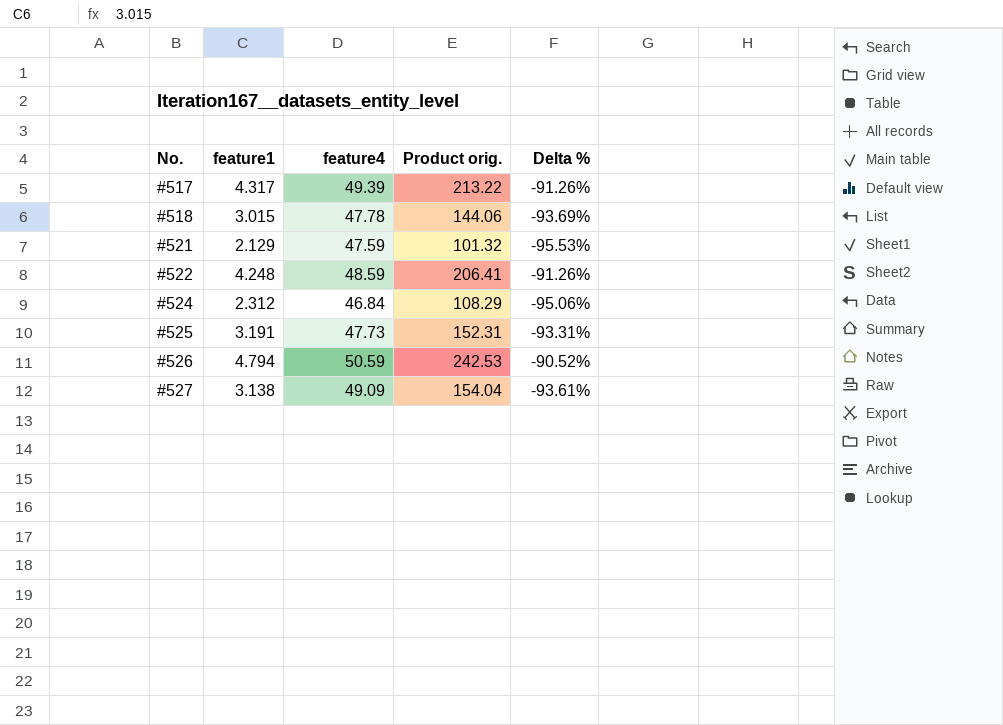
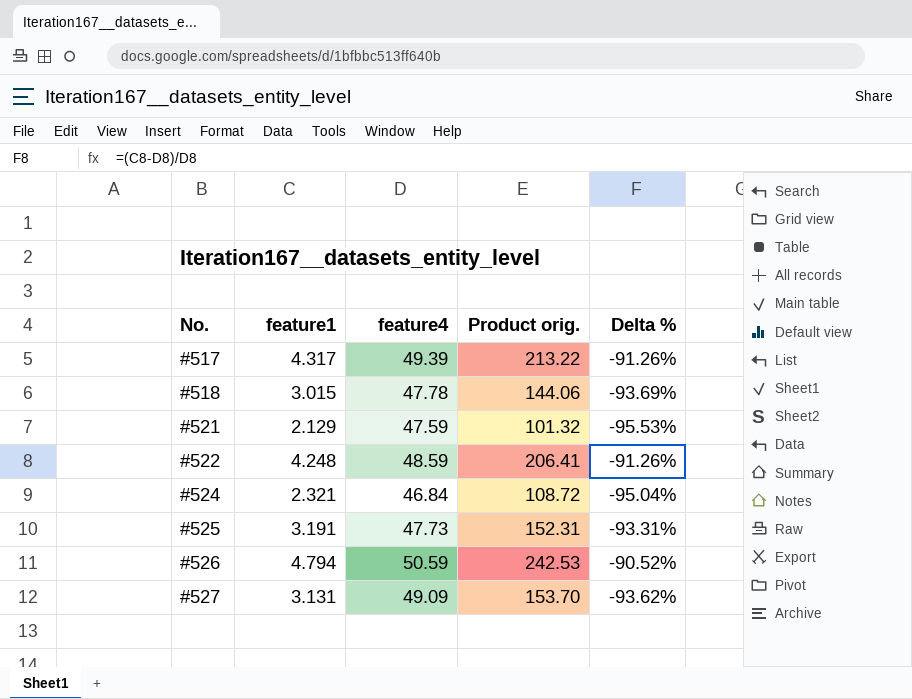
#524 | feature1: 2.312 -> 2.321
#524 | Product orig.: 108.29 -> 108.72
#524 | Delta %: -95.06% -> -95.04%
#527 | feature1: 3.138 -> 3.131
#527 | Product orig.: 154.04 -> 153.70
#527 | Delta %: -93.61% -> -93.62%

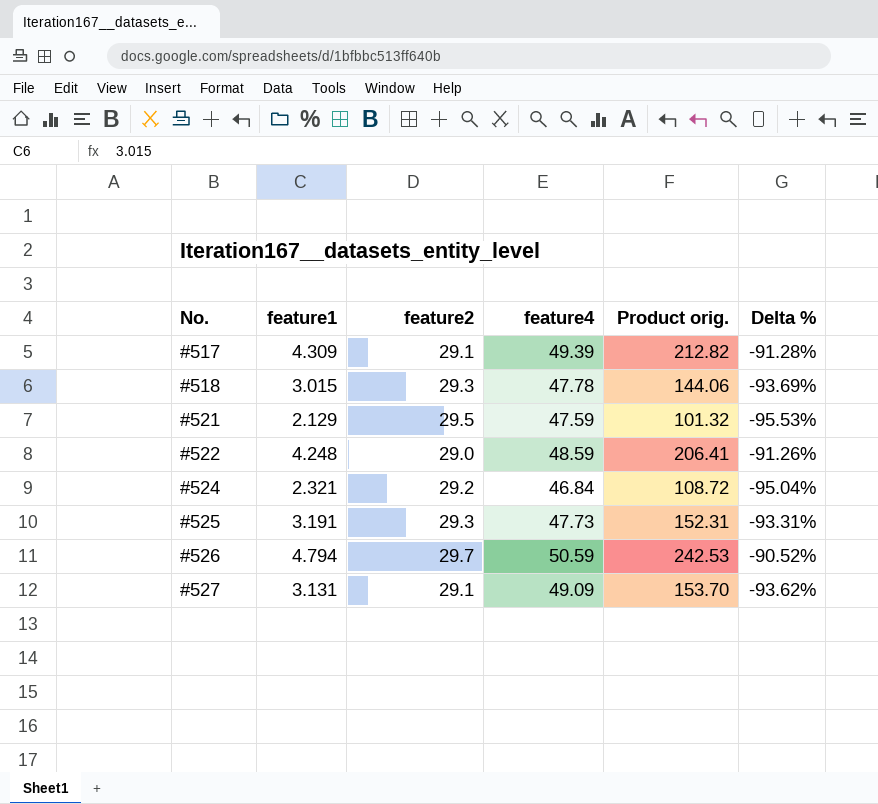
column feature2 | position: none -> 3
#517 | feature1: 4.317 -> 4.309
#517 | Product orig.: 213.22 -> 212.82
#517 | Delta %: -91.26% -> -91.28%

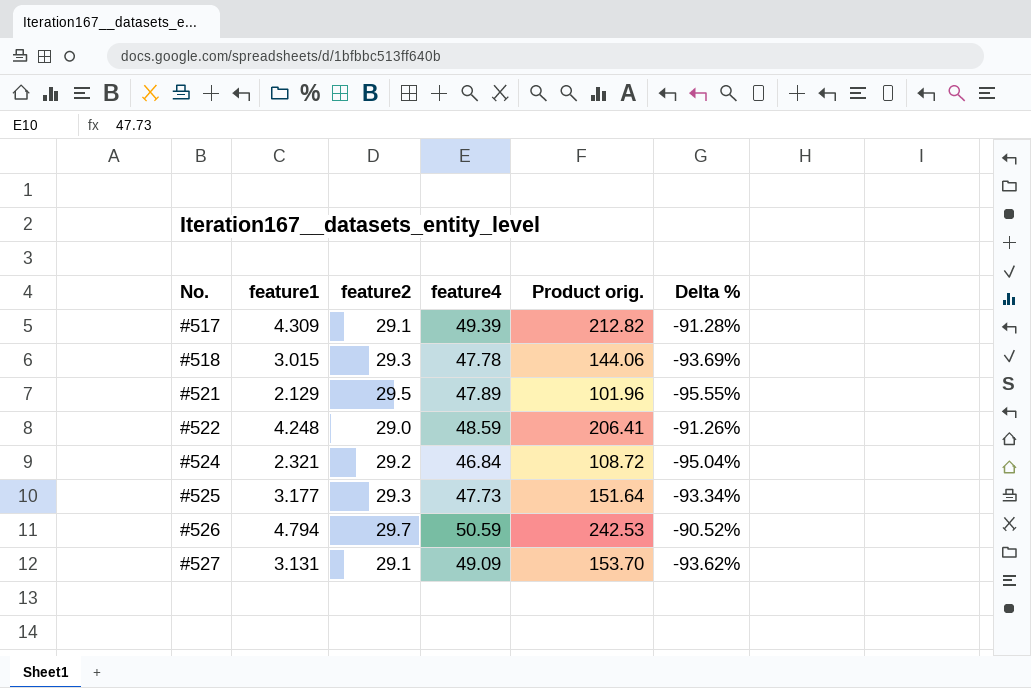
#521 | feature4: 47.59 -> 47.89
#521 | Product orig.: 101.32 -> 101.96
#521 | Delta %: -95.53% -> -95.55%
#525 | feature1: 3.191 -> 3.177
#525 | Product orig.: 152.31 -> 151.64
#525 | Delta %: -93.31% -> -93.34%

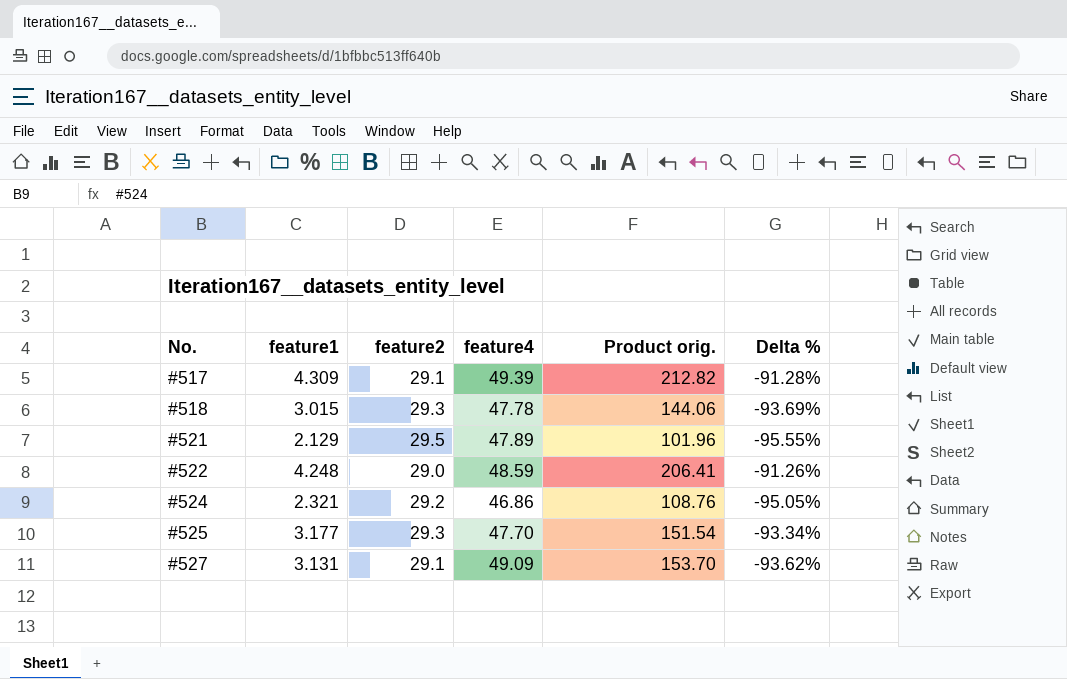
row #526: 4.794 | 29.7 | 50.59 | 242.53 | -90.52% -> none
#524 | feature4: 46.84 -> 46.86
#524 | Product orig.: 108.72 -> 108.76
#524 | Delta %: -95.04% -> -95.05%
#525 | feature4: 47.73 -> 47.70
#525 | Product orig.: 151.64 -> 151.54

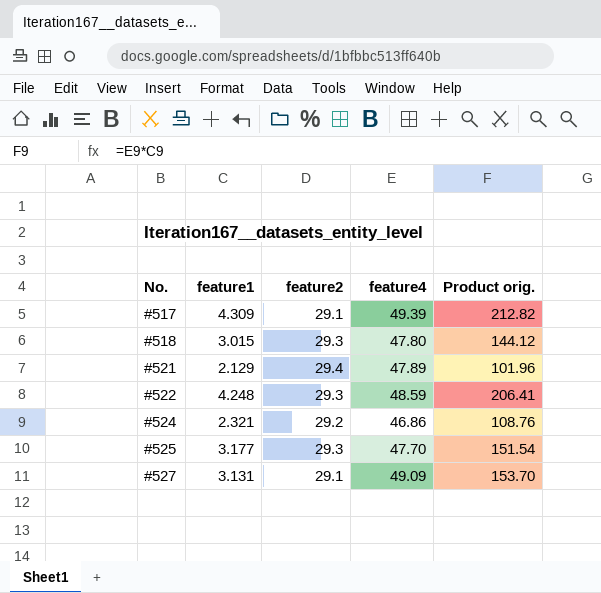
column Delta % | formula: ([feature1] - [feature4]) / [feature4] -> none
#518 | feature4: 47.78 -> 47.80
#518 | Product orig.: 144.06 -> 144.12
#521 | feature2: 29.5 -> 29.4
#522 | feature2: 29.0 -> 29.3

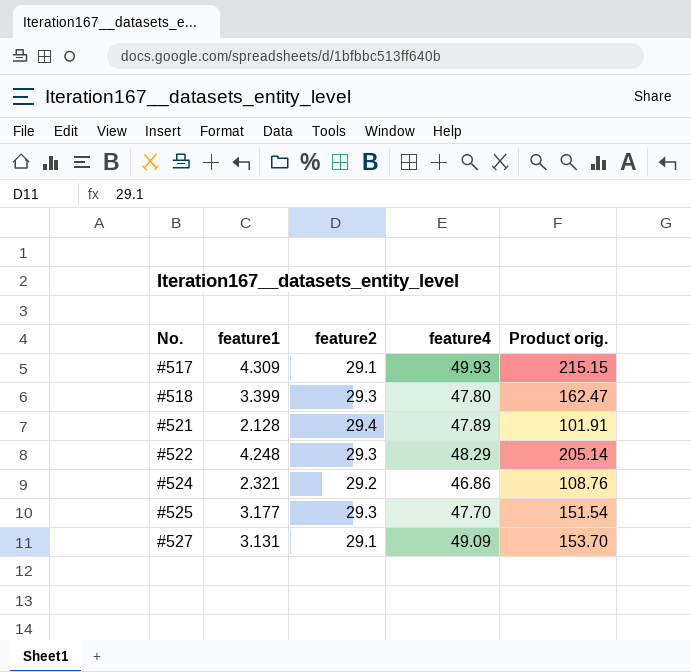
#517 | feature4: 49.39 -> 49.93
#517 | Product orig.: 212.82 -> 215.15
#518 | feature1: 3.015 -> 3.399
#518 | Product orig.: 144.12 -> 162.47
#521 | feature1: 2.129 -> 2.128
#521 | Product orig.: 101.96 -> 101.91
#522 | feature4: 48.59 -> 48.29
#522 | Product orig.: 206.41 -> 205.14

